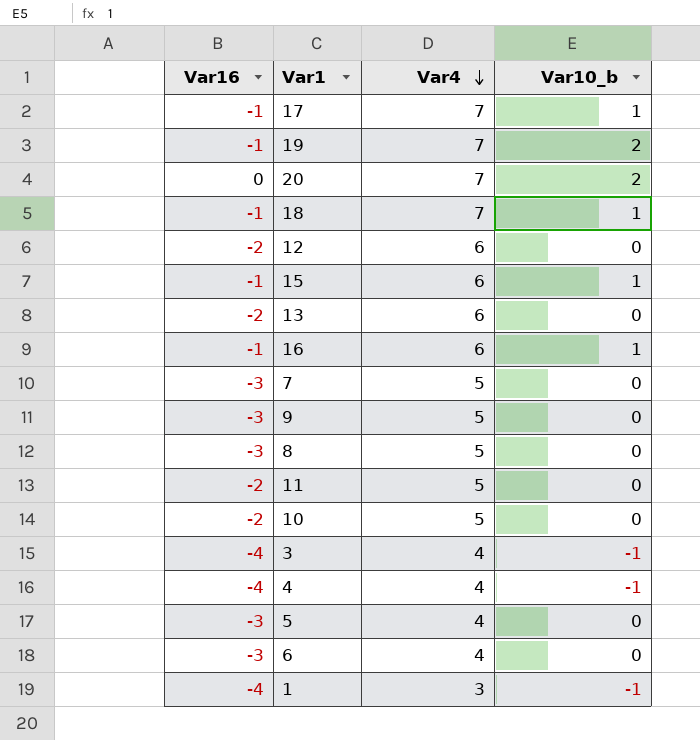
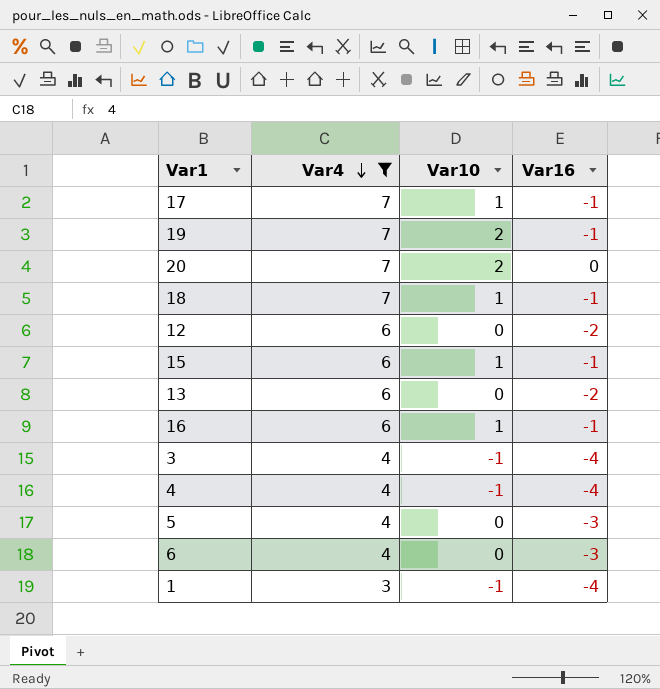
filter: none -> Var4 != 5
column name: Var10_b -> Var10
column Var16 | position: 1 -> 4

